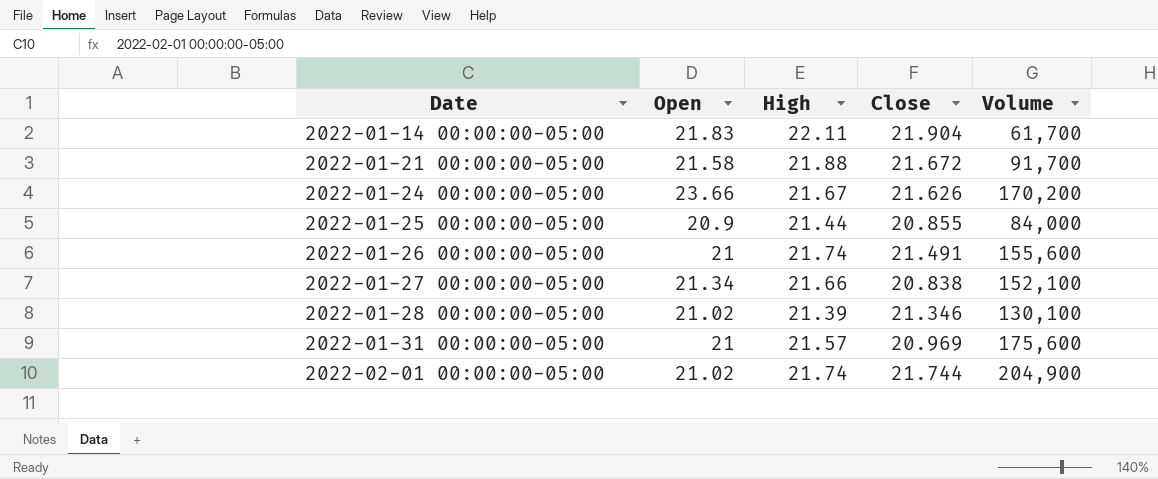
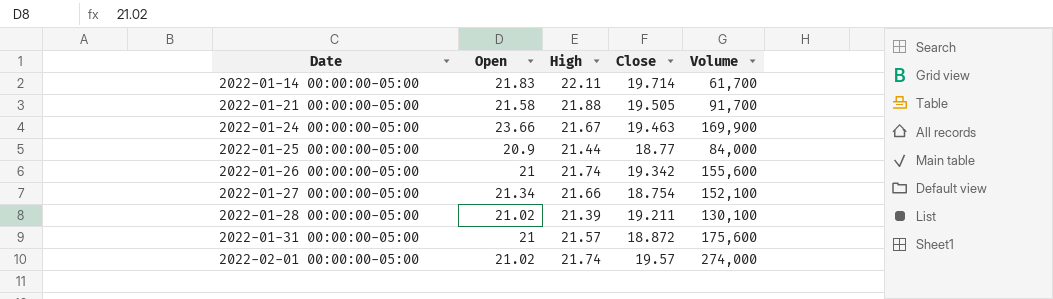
2022-01-14 00:00:00-05:00 | Close: 21.904 -> 19.714
2022-01-21 00:00:00-05:00 | Close: 21.672 -> 19.505
2022-01-24 00:00:00-05:00 | Close: 21.626 -> 19.463
2022-01-24 00:00:00-05:00 | Volume: 170,200 -> 169,900
2022-01-25 00:00:00-05:00 | Close: 20.855 -> 18.77
2022-01-26 00:00:00-05:00 | Close: 21.491 -> 19.342
2022-01-27 00:00:00-05:00 | Close: 20.838 -> 18.754
2022-01-28 00:00:00-05:00 | Close: 21.346 -> 19.211
2022-01-31 00:00:00-05:00 | Close: 20.969 -> 18.872
2022-02-01 00:00:00-05:00 | Close: 21.744 -> 19.57
2022-02-01 00:00:00-05:00 | Volume: 204,900 -> 274,000

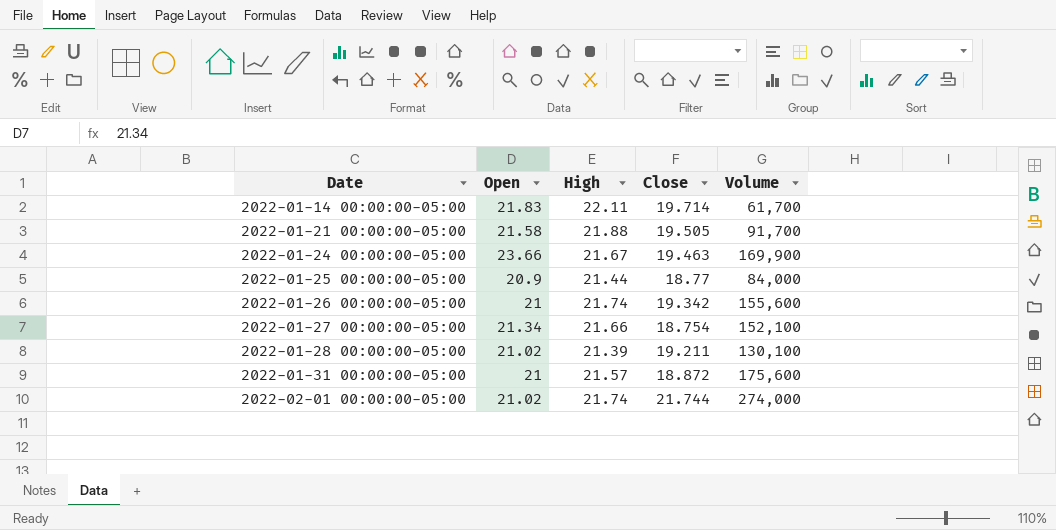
2022-02-01 00:00:00-05:00 | Close: 19.57 -> 21.744

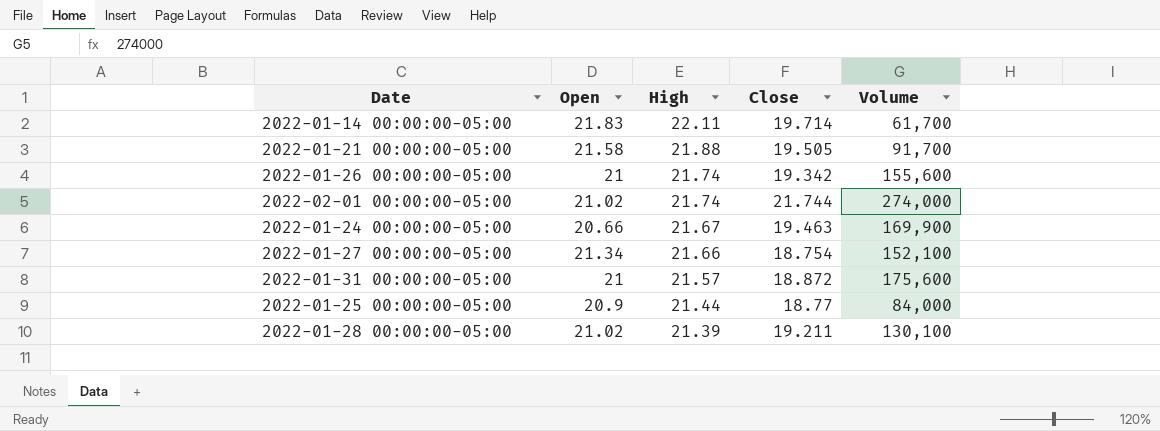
row order: Date ascending -> High descending
2022-01-24 00:00:00-05:00 | Open: 23.66 -> 20.66

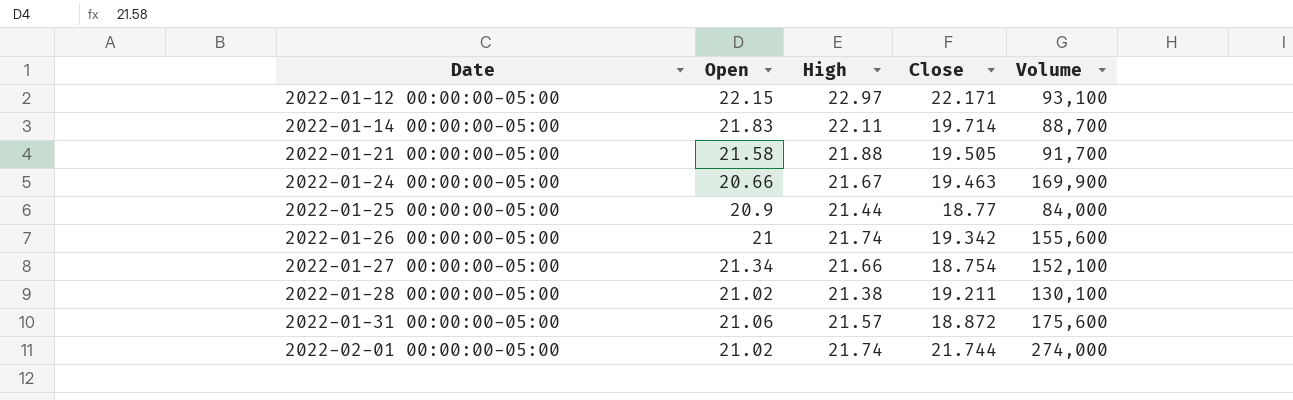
row order: High descending -> Date ascending
row 2022-01-12 00:00:00-05:00: none -> 22.15 | 22.97 | 22.171 | 93,100
2022-01-14 00:00:00-05:00 | Volume: 61,700 -> 88,700
2022-01-28 00:00:00-05:00 | High: 21.39 -> 21.38
2022-01-31 00:00:00-05:00 | Open: 21 -> 21.06

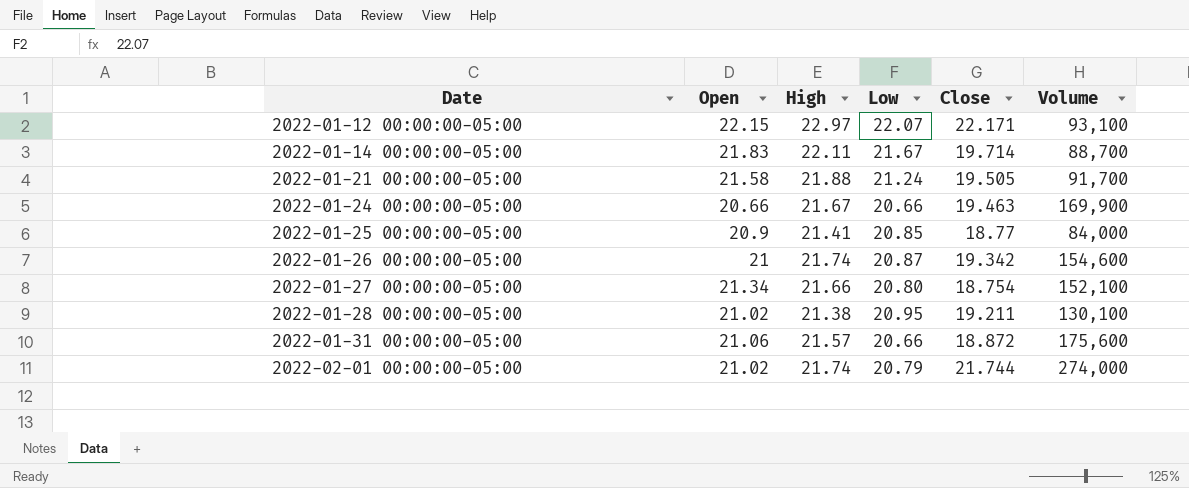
column Low | position: none -> 4
2022-01-25 00:00:00-05:00 | High: 21.44 -> 21.41
2022-01-26 00:00:00-05:00 | Volume: 155,600 -> 154,600

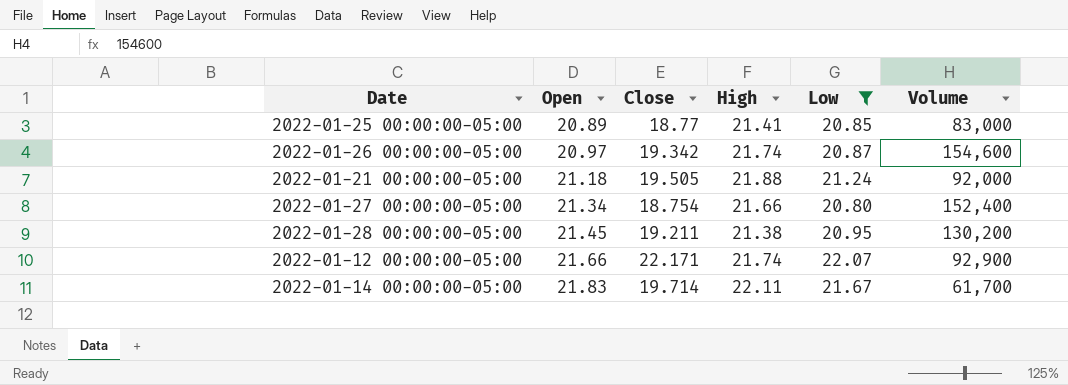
filter: none -> Low >= 20.80
row order: Date ascending -> Open ascending
column Close | position: 5 -> 3
2022-01-25 00:00:00-05:00 | Open: 20.9 -> 20.89
2022-01-25 00:00:00-05:00 | Volume: 84,000 -> 83,000
2022-01-26 00:00:00-05:00 | Open: 21 -> 20.97
2022-01-21 00:00:00-05:00 | Open: 21.58 -> 21.18
2022-01-21 00:00:00-05:00 | Volume: 91,700 -> 92,000
2022-01-27 00:00:00-05:00 | Volume: 152,100 -> 152,400
2022-01-28 00:00:00-05:00 | Open: 21.02 -> 21.45
2022-01-28 00:00:00-05:00 | Volume: 130,100 -> 130,200
2022-01-12 00:00:00-05:00 | Open: 22.15 -> 21.66
2022-01-12 00:00:00-05:00 | High: 22.97 -> 21.74
2022-01-12 00:00:00-05:00 | Volume: 93,100 -> 92,900
2022-01-14 00:00:00-05:00 | Volume: 88,700 -> 61,700

